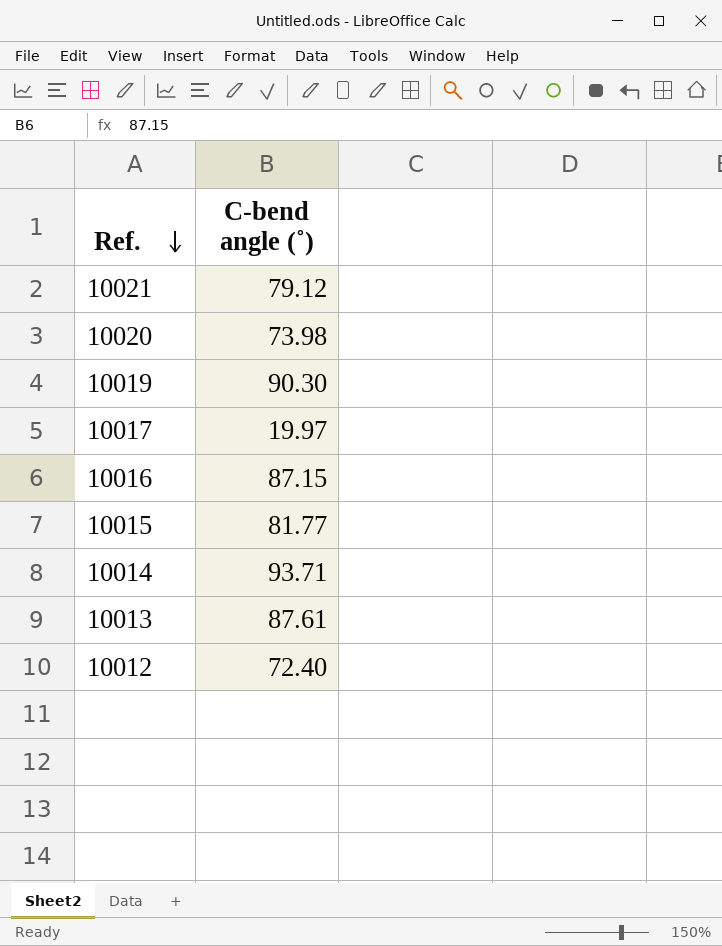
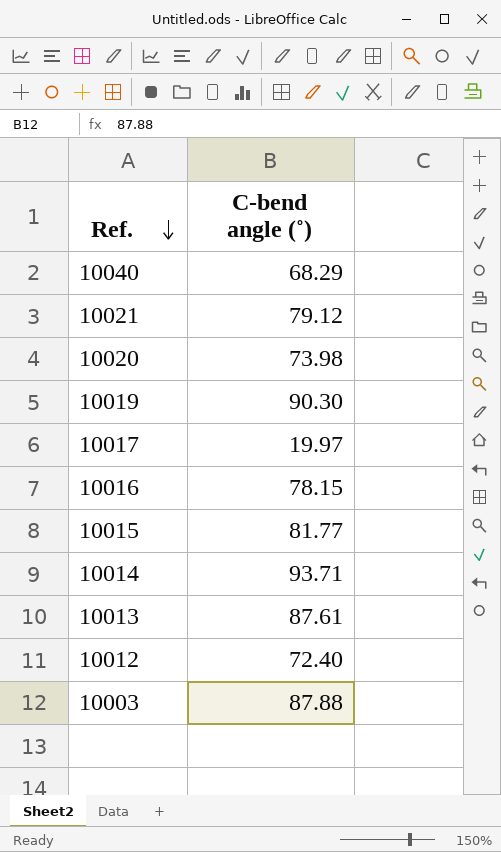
row 10040: none -> 68.29
10016 | C-bend angle (˚): 87.15 -> 78.15
row 10003: none -> 87.88

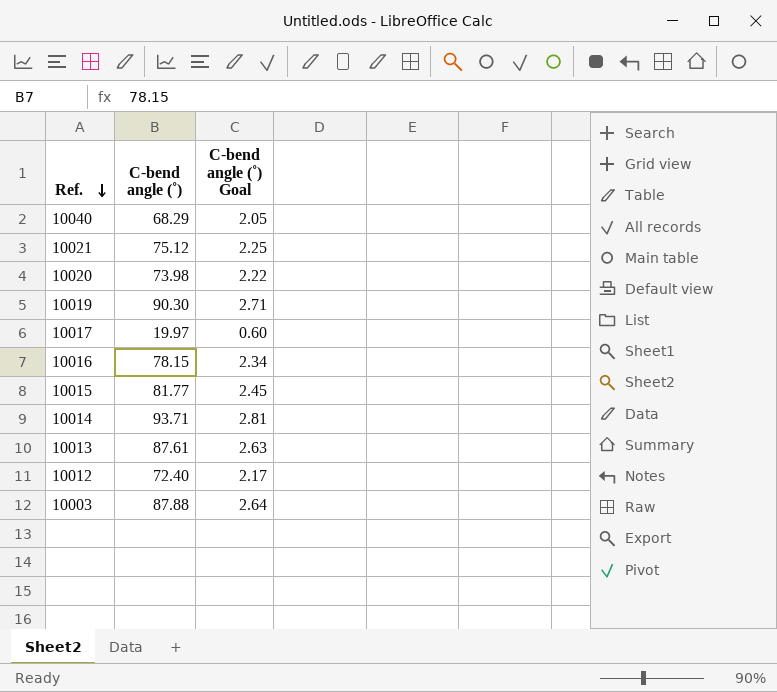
column C-bend angle (˚) Goal | formula: none -> [C-bend angle (˚)] * 0.03
10021 | C-bend angle (˚): 79.12 -> 75.12

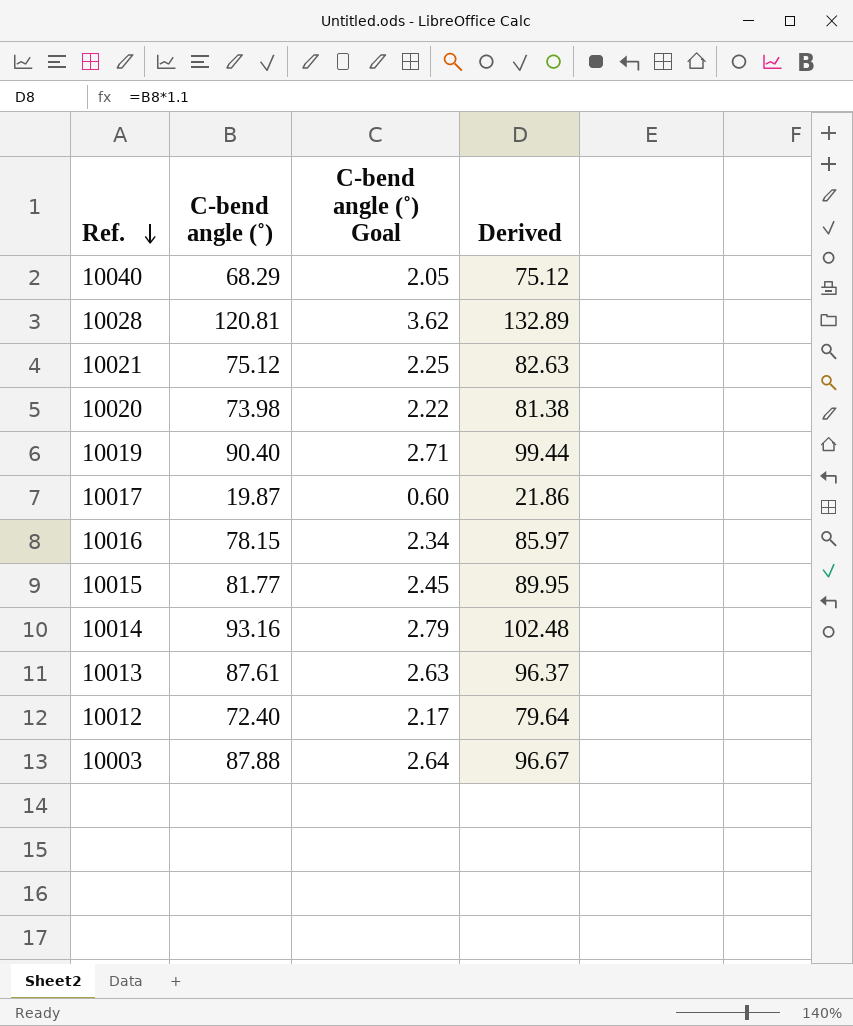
column Derived | formula: none -> [C-bend angle (˚)] * 1.1
row 10028: none -> 120.81 | 3.62 | 132.89
10019 | C-bend angle (˚): 90.30 -> 90.40
10017 | C-bend angle (˚): 19.97 -> 19.87
10014 | C-bend angle (˚): 93.71 -> 93.16
10014 | C-bend angle (˚) Goal: 2.81 -> 2.79

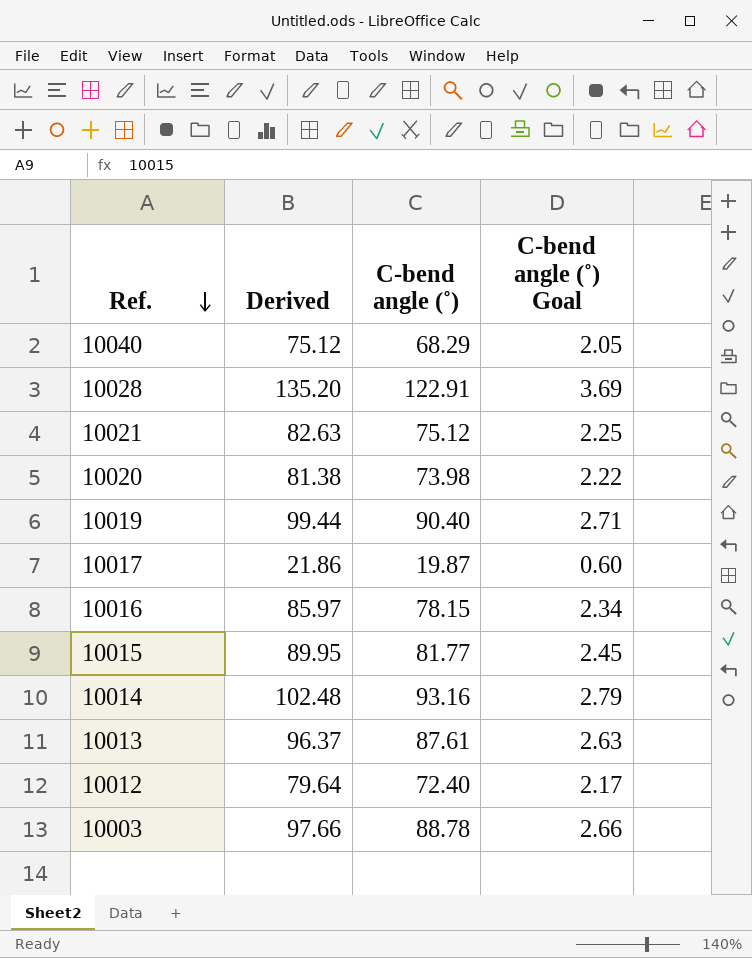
column Derived | position: 4 -> 2
10028 | Derived: 132.89 -> 135.20
10028 | C-bend angle (˚): 120.81 -> 122.91
10028 | C-bend angle (˚) Goal: 3.62 -> 3.69
10003 | Derived: 96.67 -> 97.66
10003 | C-bend angle (˚): 87.88 -> 88.78
10003 | C-bend angle (˚) Goal: 2.64 -> 2.66

